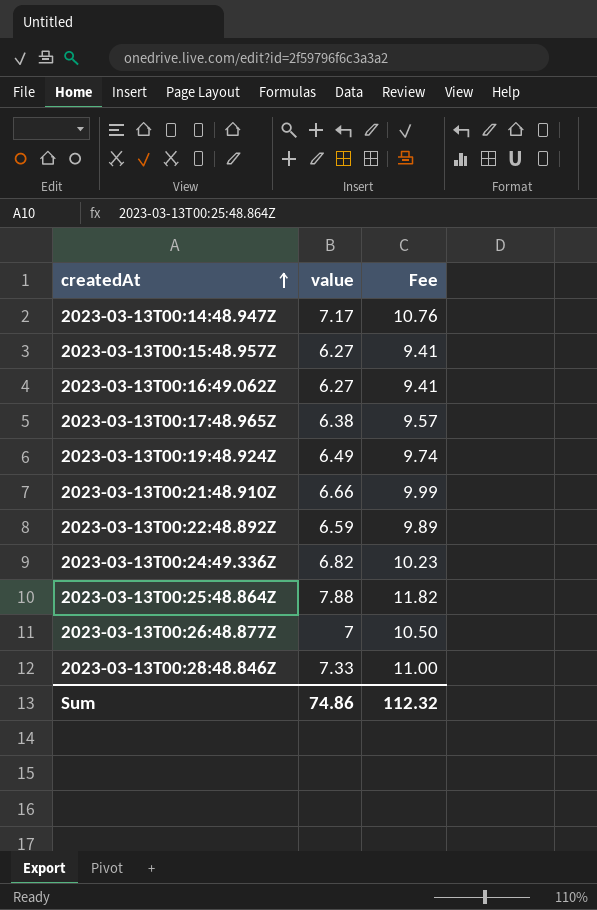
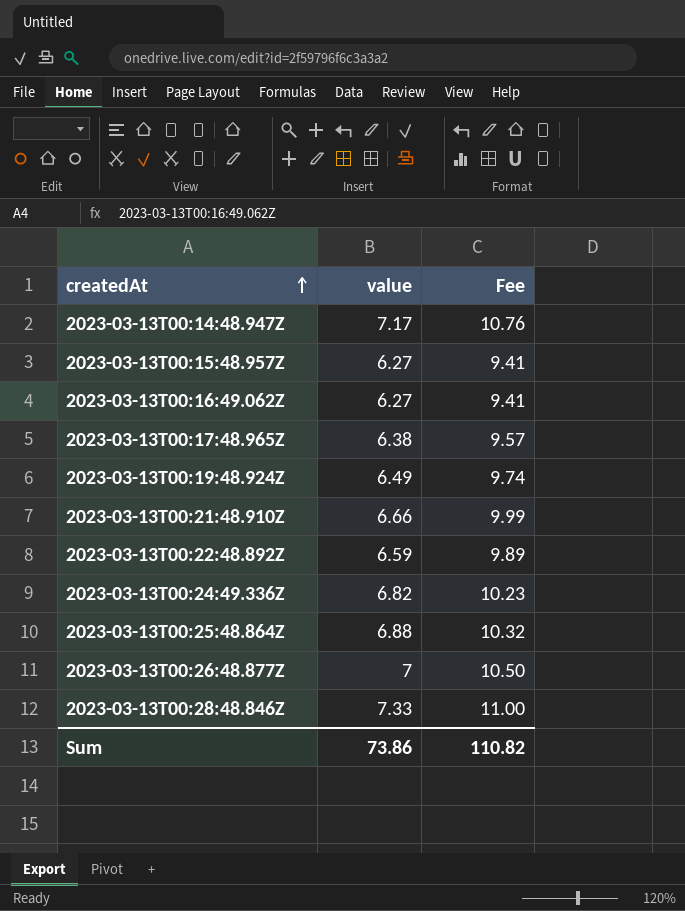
2023-03-13T00:25:48.864Z | value: 7.88 -> 6.88
2023-03-13T00:25:48.864Z | Fee: 11.82 -> 10.32
Sum | value: 74.86 -> 73.86
Sum | Fee: 112.32 -> 110.82

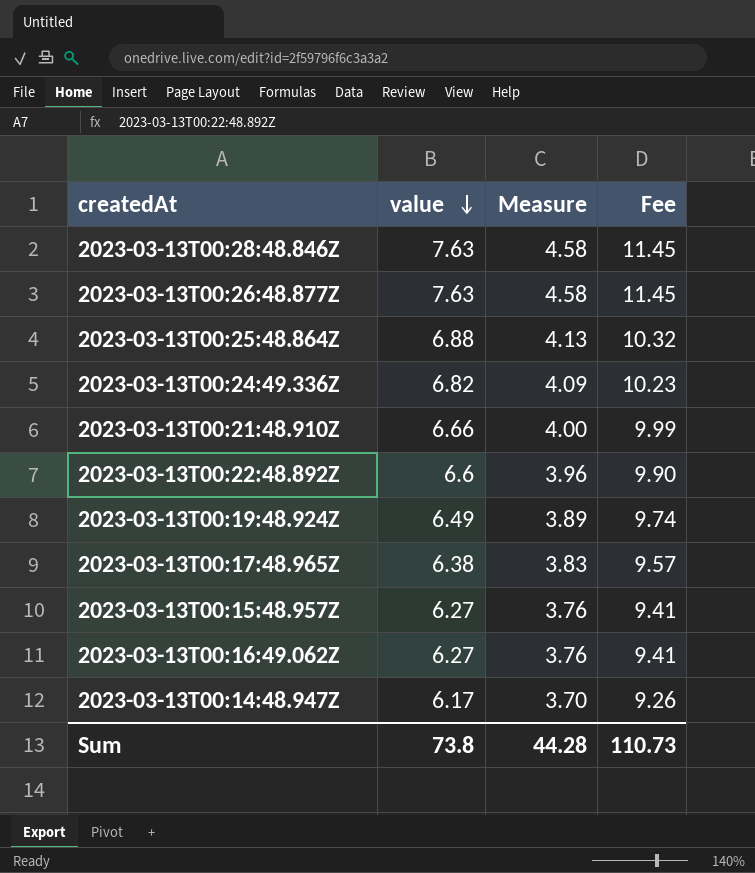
row order: createdAt ascending -> value descending
column Measure | formula: none -> [value] * 0.6
2023-03-13T00:28:48.846Z | value: 7.33 -> 7.63
2023-03-13T00:28:48.846Z | Fee: 11.00 -> 11.45
2023-03-13T00:26:48.877Z | value: 7 -> 7.63
2023-03-13T00:26:48.877Z | Fee: 10.50 -> 11.45
2023-03-13T00:22:48.892Z | value: 6.59 -> 6.6
2023-03-13T00:22:48.892Z | Fee: 9.89 -> 9.90
2023-03-13T00:14:48.947Z | value: 7.17 -> 6.17
2023-03-13T00:14:48.947Z | Fee: 10.76 -> 9.26
Sum | value: 73.86 -> 73.8
Sum | Fee: 110.82 -> 110.73

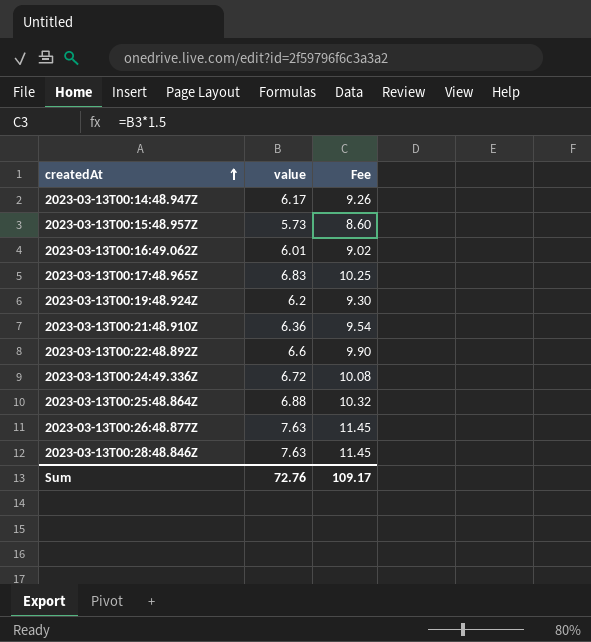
row order: value descending -> createdAt ascending
column Measure | formula: [value] * 0.6 -> none
2023-03-13T00:15:48.957Z | value: 6.27 -> 5.73
2023-03-13T00:15:48.957Z | Fee: 9.41 -> 8.60
2023-03-13T00:16:49.062Z | value: 6.27 -> 6.01
2023-03-13T00:16:49.062Z | Fee: 9.41 -> 9.02
2023-03-13T00:17:48.965Z | value: 6.38 -> 6.83
2023-03-13T00:17:48.965Z | Fee: 9.57 -> 10.25
2023-03-13T00:19:48.924Z | value: 6.49 -> 6.2
2023-03-13T00:19:48.924Z | Fee: 9.74 -> 9.30
2023-03-13T00:21:48.910Z | value: 6.66 -> 6.36
2023-03-13T00:21:48.910Z | Fee: 9.99 -> 9.54
2023-03-13T00:24:49.336Z | value: 6.82 -> 6.72
2023-03-13T00:24:49.336Z | Fee: 10.23 -> 10.08
Sum | value: 73.8 -> 72.76
Sum | Fee: 110.73 -> 109.17

